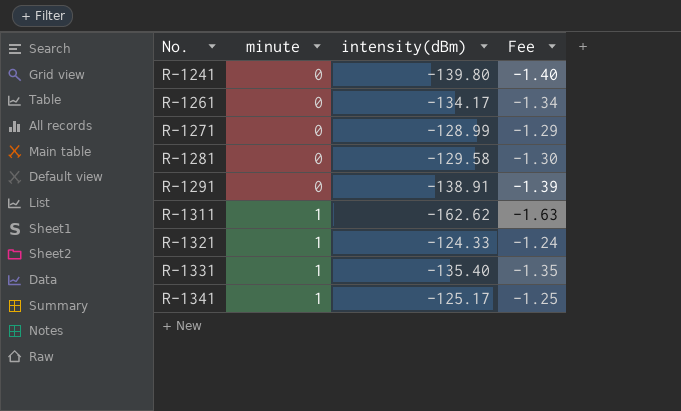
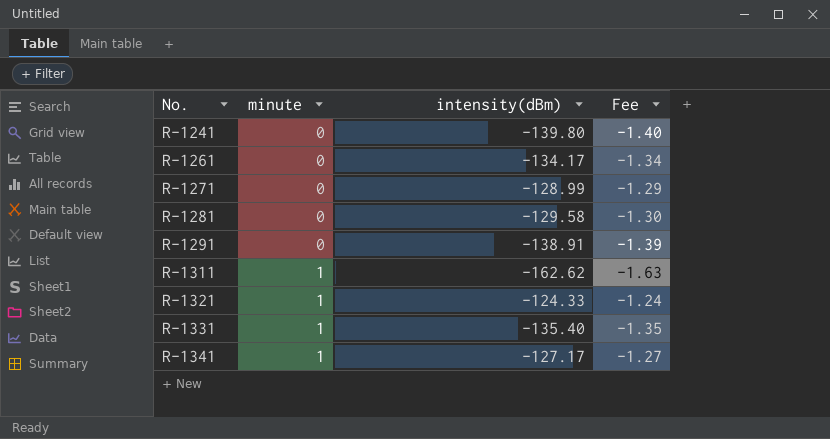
R-1341 | intensity(dBm): -125.17 -> -127.17
R-1341 | Fee: -1.25 -> -1.27

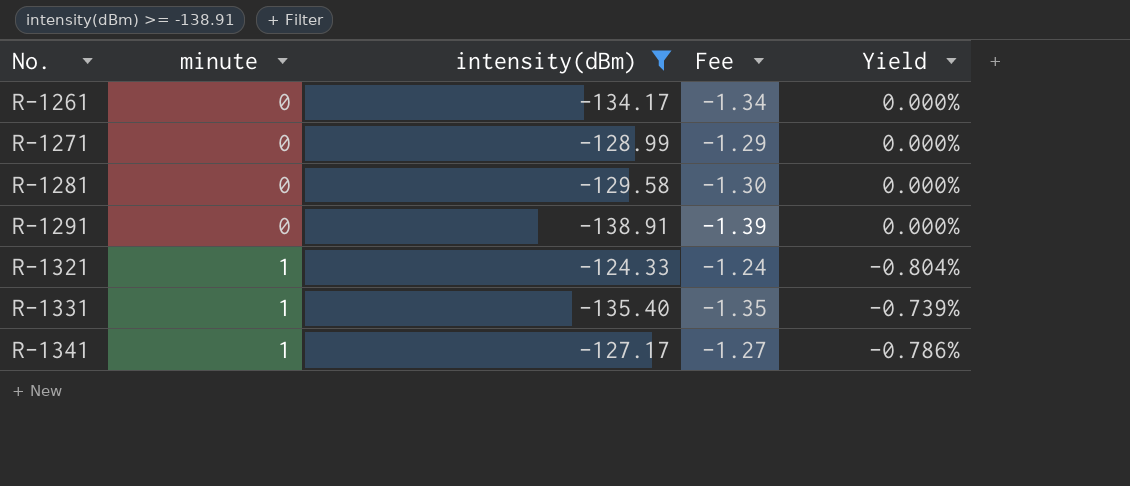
filter: none -> intensity(dBm) >= -138.91
column Yield | formula: none -> [minute] / [intensity(dBm)]

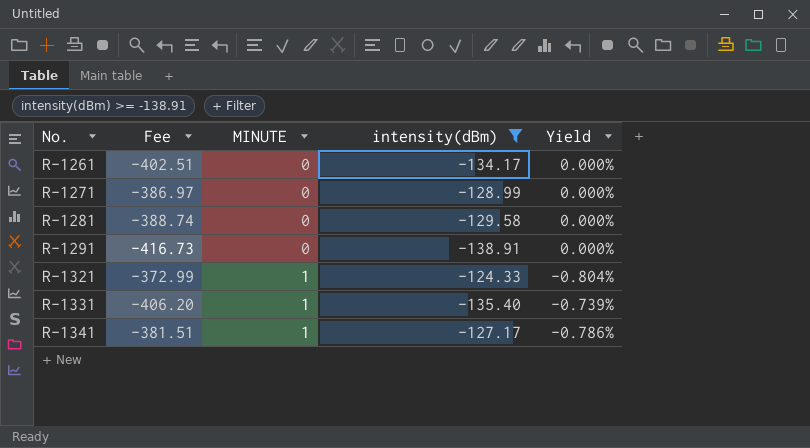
column Fee | formula: [intensity(dBm)] * 0.01 -> [intensity(dBm)] * 3
column Fee | position: 4 -> 2
column name: minute -> MINUTE

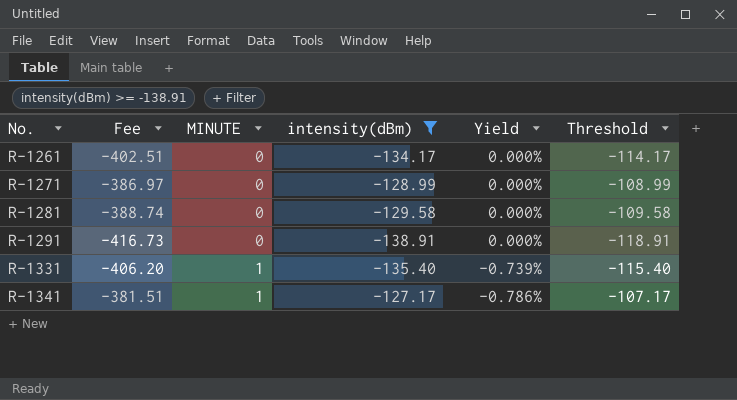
column Threshold | formula: none -> [intensity(dBm)] + 20
row R-1321: -372.99 | 1 | -124.33 | -0.804% -> none

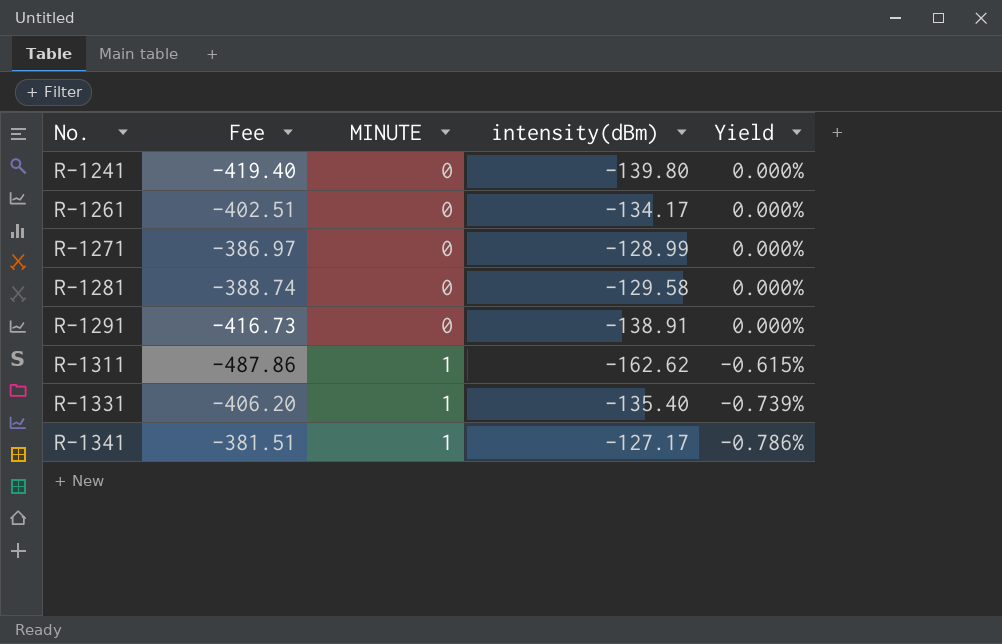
filter: intensity(dBm) >= -138.91 -> none
column Threshold | formula: [intensity(dBm)] + 20 -> none

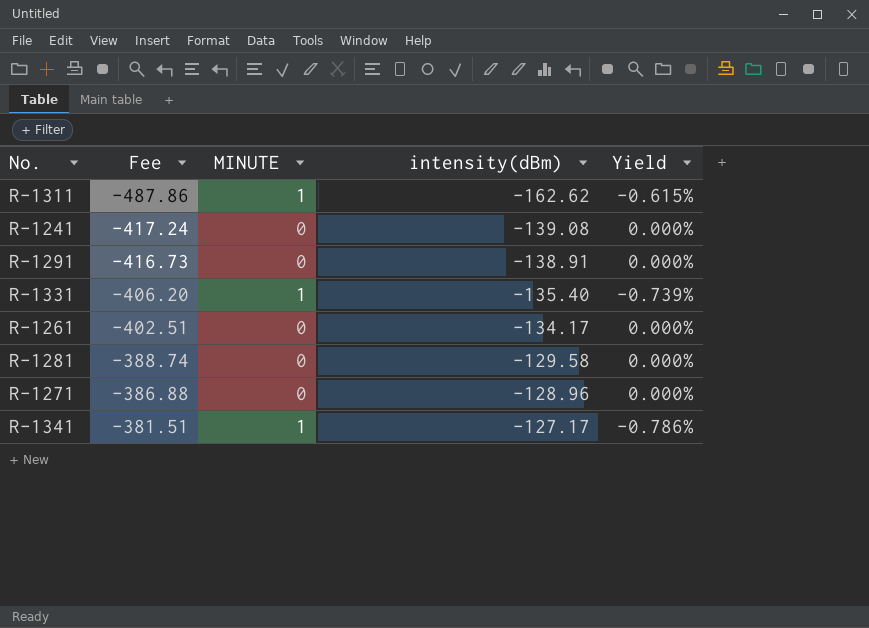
row order: No. ascending -> Fee ascending
R-1241 | Fee: -419.40 -> -417.24
R-1241 | intensity(dBm): -139.80 -> -139.08
R-1271 | Fee: -386.97 -> -386.88
R-1271 | intensity(dBm): -128.99 -> -128.96

